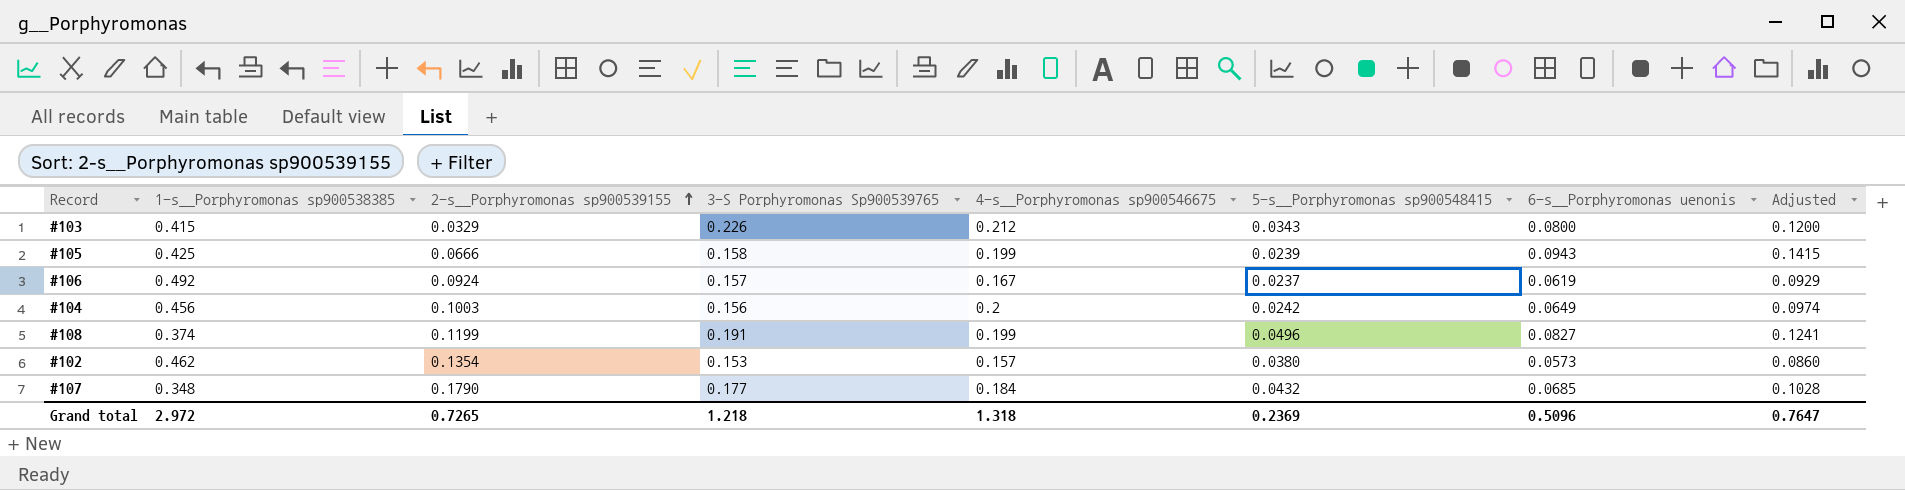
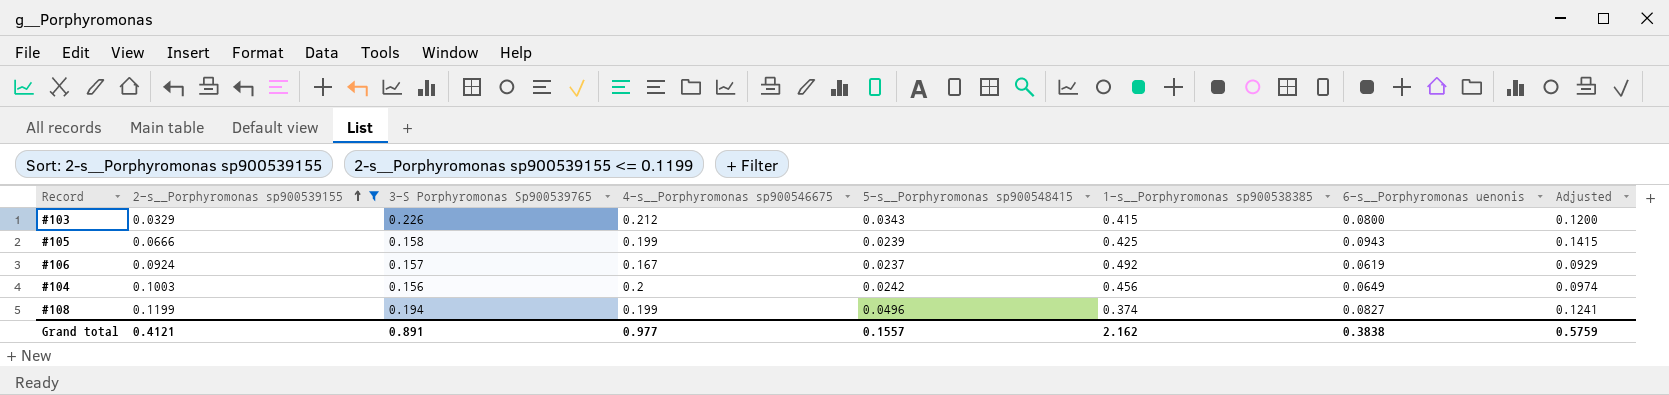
filter: none -> 2-s__Porphyromonas sp900539155 <= 0.1199
column 1-s__Porphyromonas sp900538385 | position: 2 -> 6
#108 | 3-S Porphyromonas Sp900539765: 0.191 -> 0.194
Grand total | 2-s__Porphyromonas sp900539155: 0.7265 -> 0.4121
Grand total | 3-S Porphyromonas Sp900539765: 1.218 -> 0.891
Grand total | 4-s__Porphyromonas sp900546675: 1.318 -> 0.977
Grand total | 5-s__Porphyromonas sp900548415: 0.2369 -> 0.1557
Grand total | 1-s__Porphyromonas sp900538385: 2.972 -> 2.162
Grand total | 6-s__Porphyromonas uenonis: 0.5096 -> 0.3838
Grand total | Adjusted: 0.7647 -> 0.5759

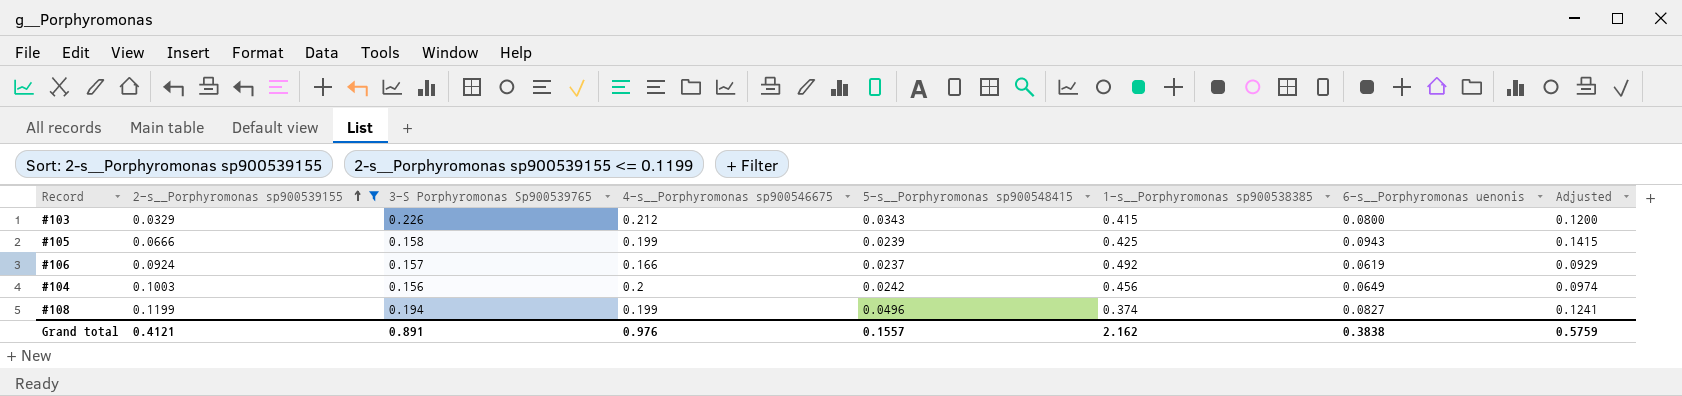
#106 | 4-s__Porphyromonas sp900546675: 0.167 -> 0.166
Grand total | 4-s__Porphyromonas sp900546675: 0.977 -> 0.976

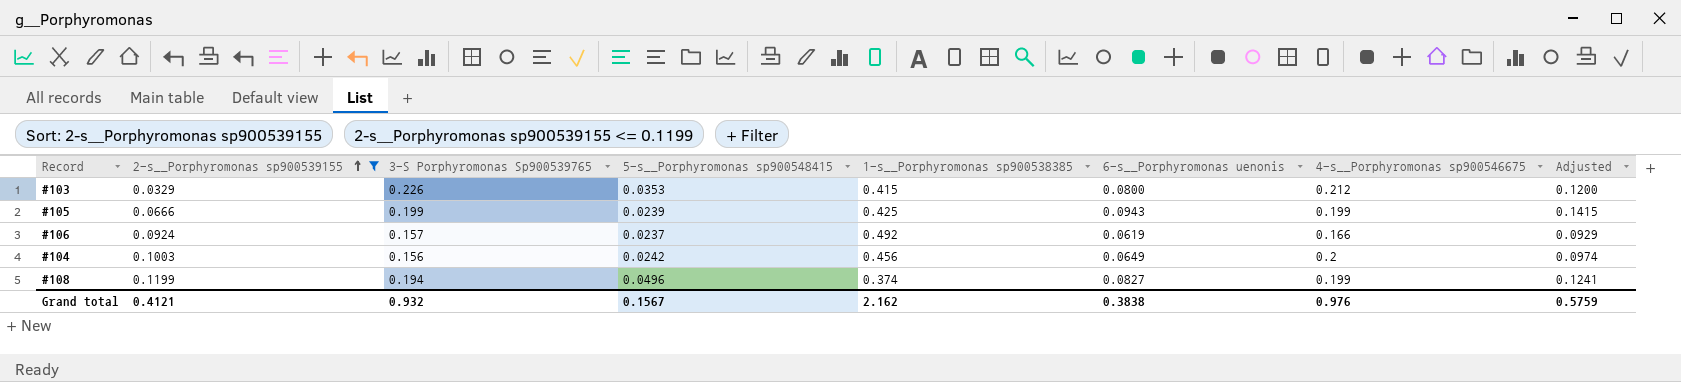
column 4-s__Porphyromonas sp900546675 | position: 4 -> 7
#103 | 5-s__Porphyromonas sp900548415: 0.0343 -> 0.0353
#105 | 3-S Porphyromonas Sp900539765: 0.158 -> 0.199
Grand total | 3-S Porphyromonas Sp900539765: 0.891 -> 0.932
Grand total | 5-s__Porphyromonas sp900548415: 0.1557 -> 0.1567

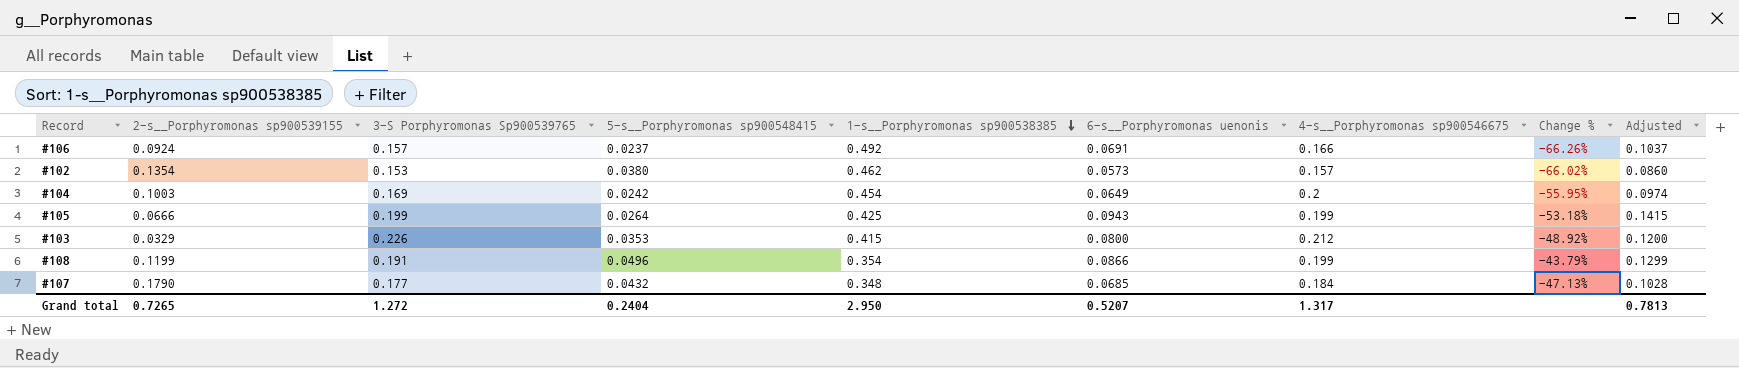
filter: 2-s__Porphyromonas sp900539155 <= 0.1199 -> none
row order: 2-s__Porphyromonas sp900539155 ascending -> 1-s__Porphyromonas sp900538385 descending
column Change % | formula: none -> ([4-s__Porphyromonas sp900546675] - [1-s__Porphyromonas sp900538385]) / [1-s__Porphyromonas sp900538385]
#106 | 6-s__Porphyromonas uenonis: 0.0619 -> 0.0691
#106 | Adjusted: 0.0929 -> 0.1037
#104 | 3-S Porphyromonas Sp900539765: 0.156 -> 0.169
#104 | 1-s__Porphyromonas sp900538385: 0.456 -> 0.454
#105 | 5-s__Porphyromonas sp900548415: 0.0239 -> 0.0264
#108 | 3-S Porphyromonas Sp900539765: 0.194 -> 0.191
#108 | 1-s__Porphyromonas sp900538385: 0.374 -> 0.354
#108 | 6-s__Porphyromonas uenonis: 0.0827 -> 0.0866
#108 | Adjusted: 0.1241 -> 0.1299
Grand total | 2-s__Porphyromonas sp900539155: 0.4121 -> 0.7265
Grand total | 3-S Porphyromonas Sp900539765: 0.932 -> 1.272
Grand total | 5-s__Porphyromonas sp900548415: 0.1567 -> 0.2404
Grand total | 1-s__Porphyromonas sp900538385: 2.162 -> 2.950
Grand total | 6-s__Porphyromonas uenonis: 0.3838 -> 0.5207
Grand total | 4-s__Porphyromonas sp900546675: 0.976 -> 1.317
Grand total | Adjusted: 0.5759 -> 0.7813

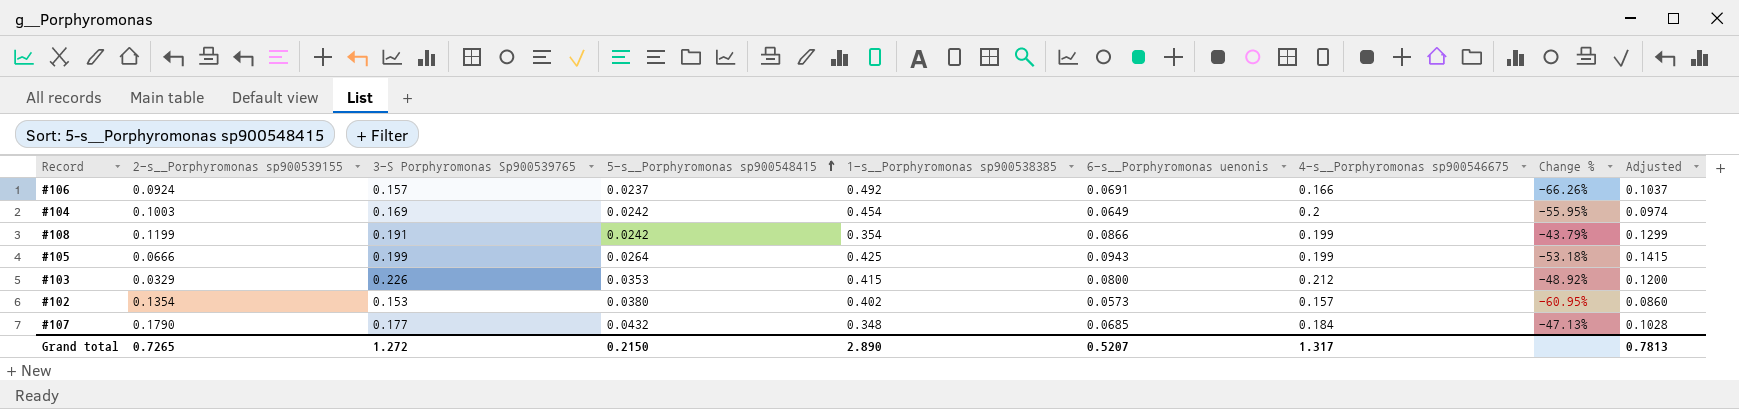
row order: 1-s__Porphyromonas sp900538385 descending -> 5-s__Porphyromonas sp900548415 ascending
#108 | 5-s__Porphyromonas sp900548415: 0.0496 -> 0.0242
#102 | 1-s__Porphyromonas sp900538385: 0.462 -> 0.402
#102 | Change %: -66.02% -> -60.95%
Grand total | 5-s__Porphyromonas sp900548415: 0.2404 -> 0.2150
Grand total | 1-s__Porphyromonas sp900538385: 2.950 -> 2.890

